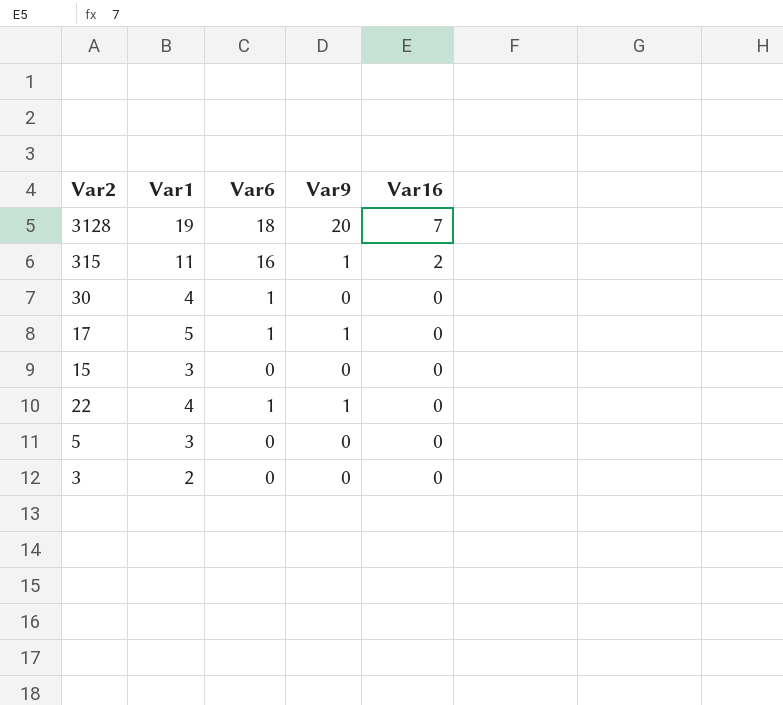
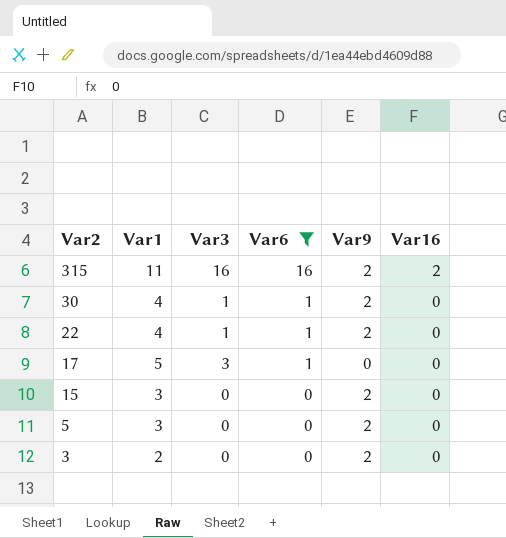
filter: none -> Var6 != 18
row order: Var16 descending -> Var2 descending
column Var3 | position: none -> 3
315 | Var9: 1 -> 2
30 | Var9: 0 -> 2
22 | Var9: 1 -> 2
17 | Var9: 1 -> 0
15 | Var9: 0 -> 2
5 | Var9: 0 -> 2
3 | Var9: 0 -> 2

